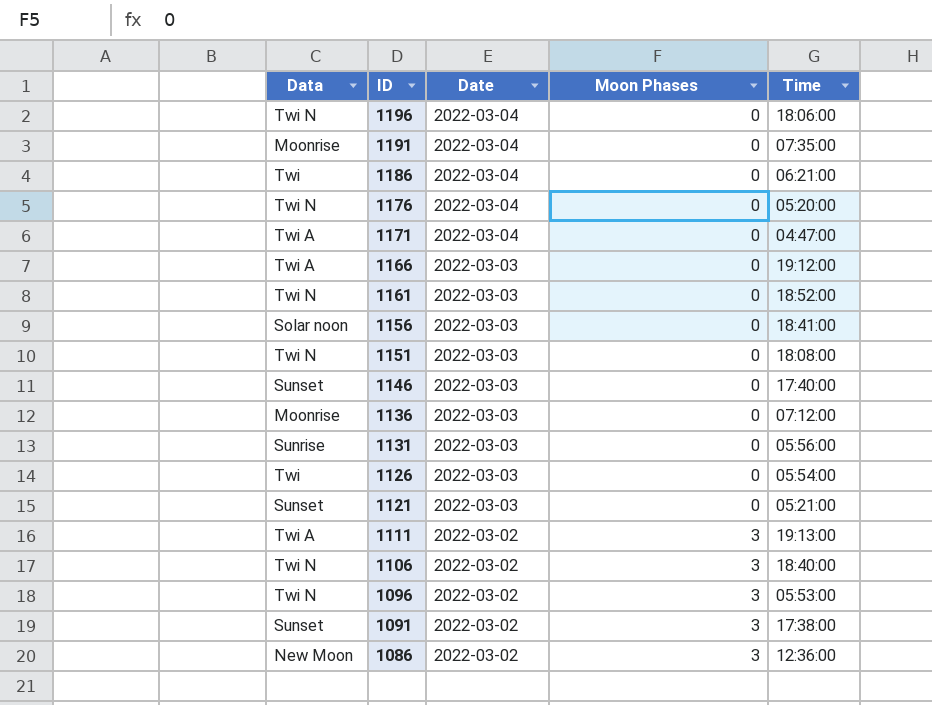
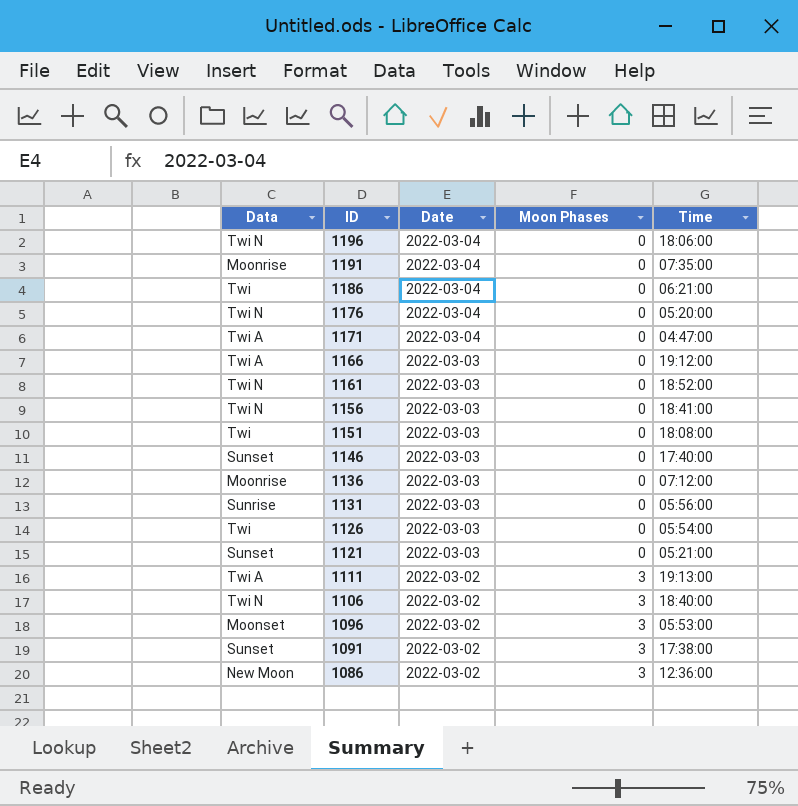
1156 | Data: Solar noon -> Twi N
1151 | Data: Twi N -> Twi
1096 | Data: Twi N -> Moonset

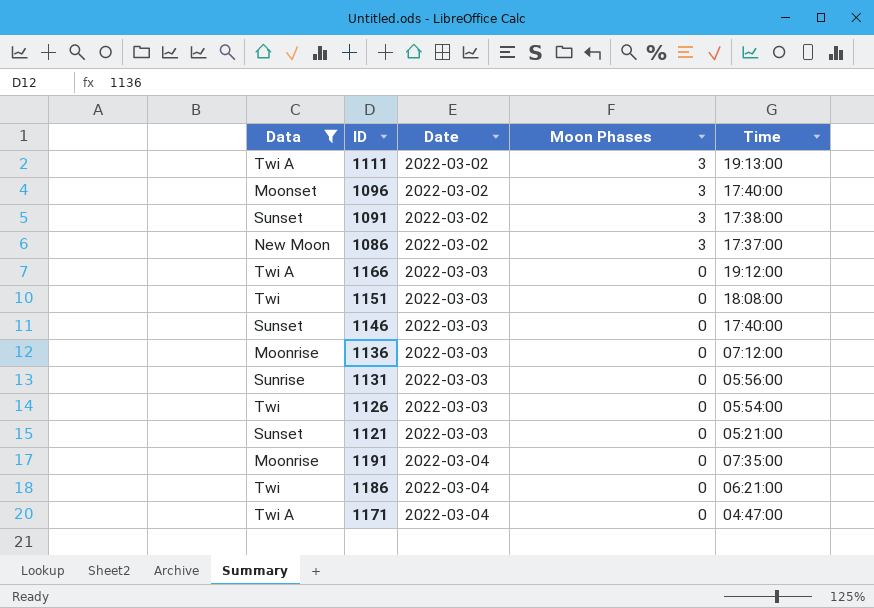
filter: none -> Data != Twi N
row order: ID descending -> Date ascending
1096 | Time: 05:53:00 -> 17:40:00
1086 | Time: 12:36:00 -> 17:37:00

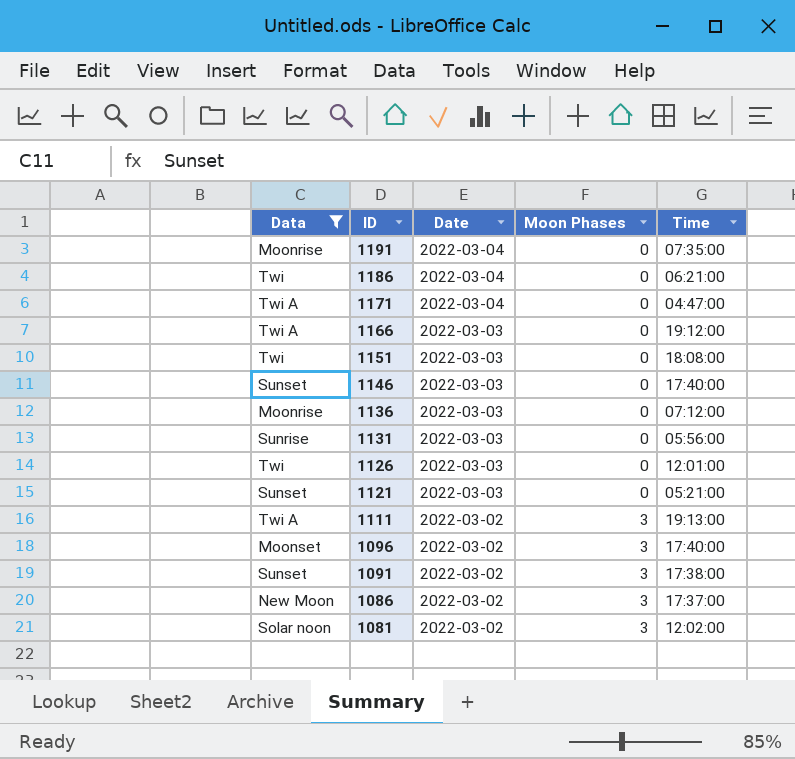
row order: Date ascending -> ID descending
1126 | Time: 05:54:00 -> 12:01:00
row 1081: none -> Solar noon | 2022-03-02 | 3 | 12:02:00

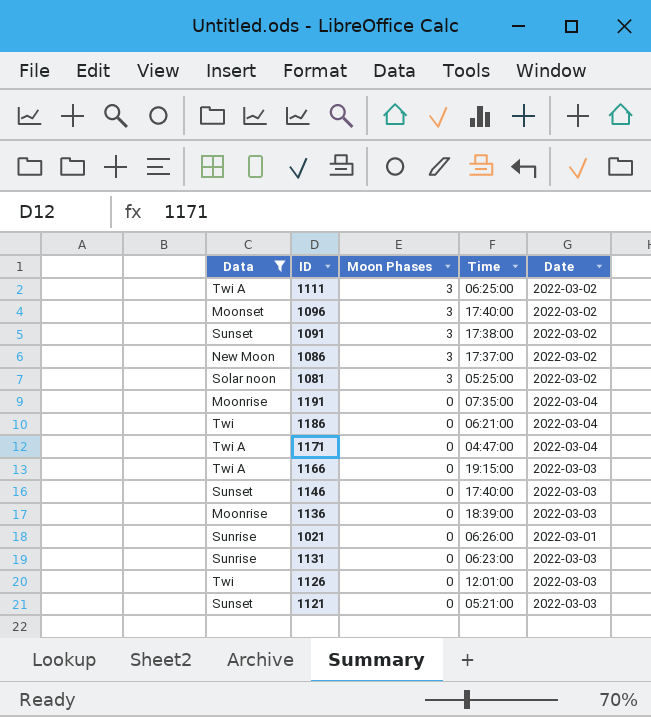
row order: ID descending -> Moon Phases descending
column Date | position: 3 -> 5
row 1151: Twi | 2022-03-03 | 0 | 18:08:00 -> none
1111 | Time: 19:13:00 -> 06:25:00
1081 | Time: 12:02:00 -> 05:25:00
1166 | Time: 19:12:00 -> 19:15:00
1136 | Time: 07:12:00 -> 18:39:00
row 1021: none -> Sunrise | 0 | 06:26:00 | 2022-03-01
1131 | Time: 05:56:00 -> 06:23:00

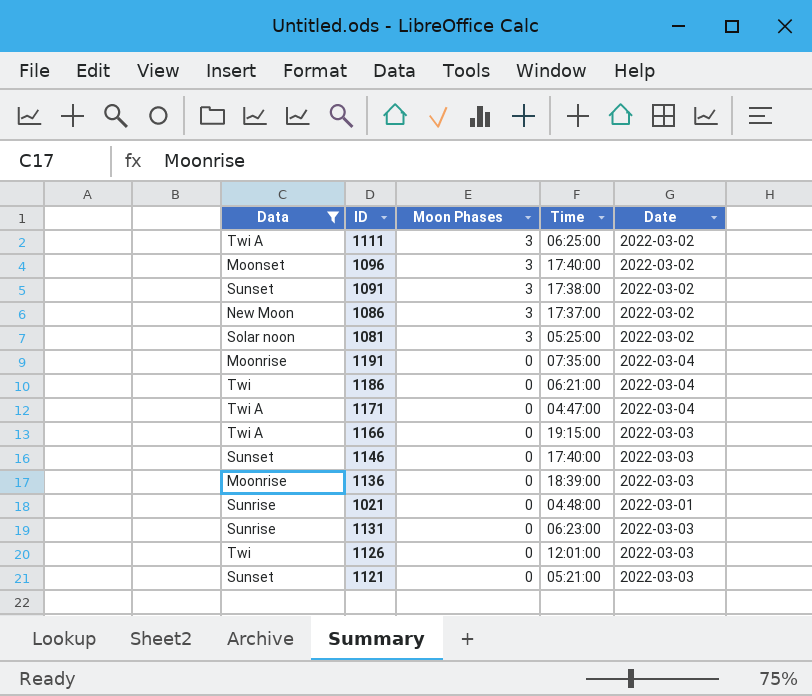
1021 | Time: 06:26:00 -> 04:48:00

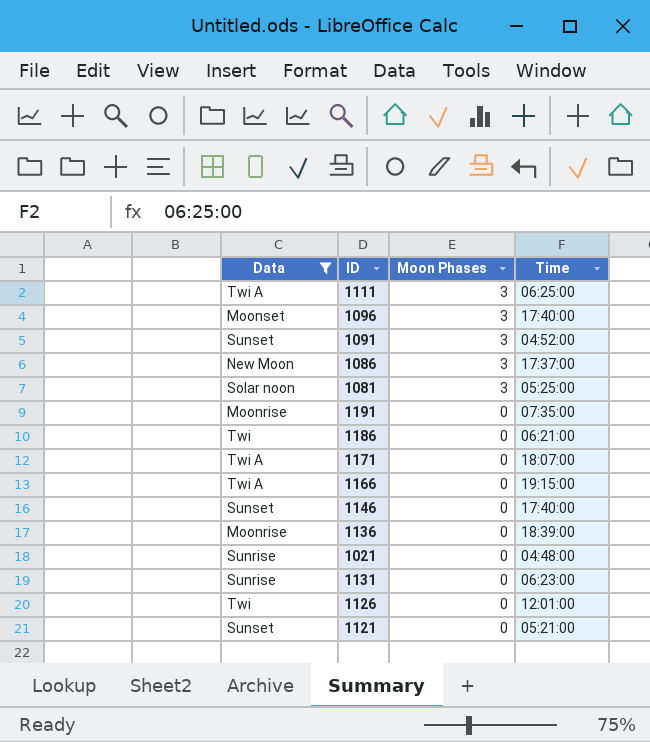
column Date | position: 5 -> none
1091 | Time: 17:38:00 -> 04:52:00
1171 | Time: 04:47:00 -> 18:07:00

